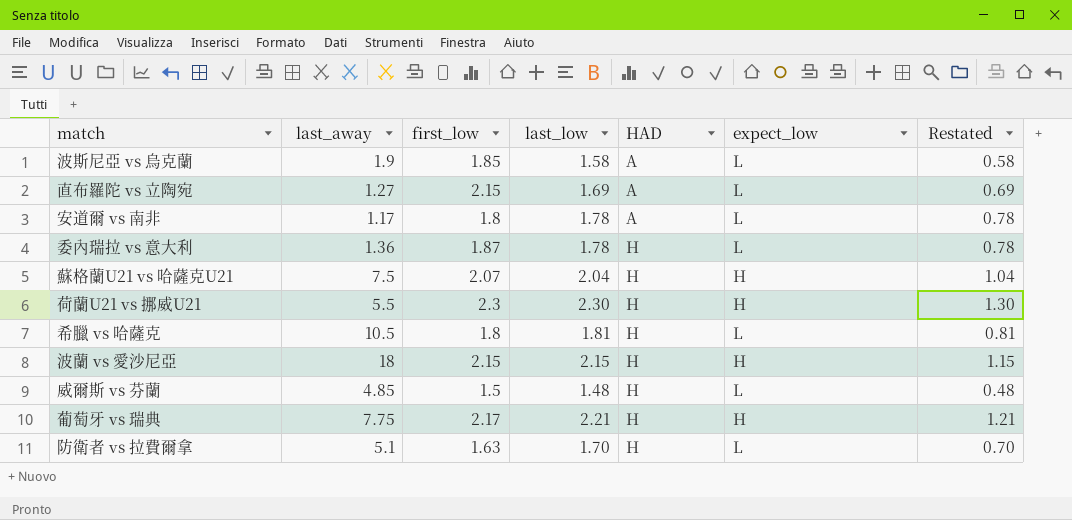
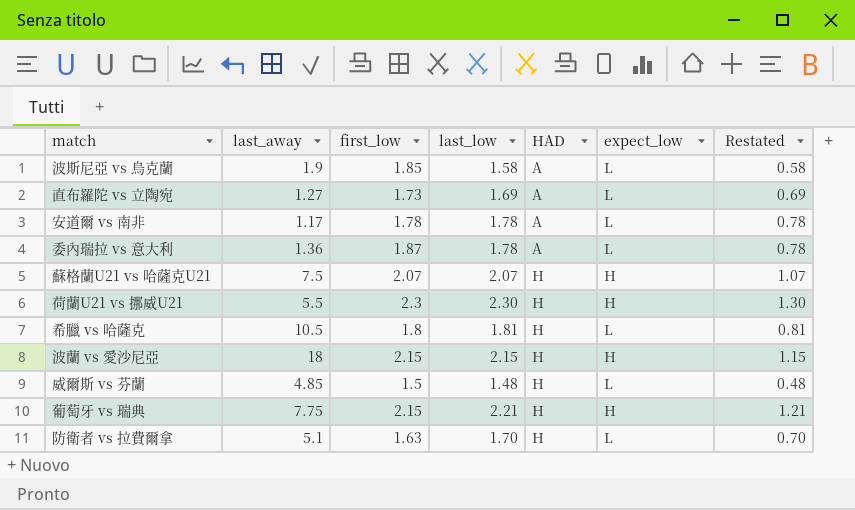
直布羅陀 vs 立陶宛 | first_low: 2.15 -> 1.73
安道爾 vs 南非 | first_low: 1.8 -> 1.78
委內瑞拉 vs 意大利 | HAD: H -> A
蘇格蘭U21 vs 哈薩克U21 | last_low: 2.04 -> 2.07
蘇格蘭U21 vs 哈薩克U21 | Restated: 1.04 -> 1.07
葡萄牙 vs 瑞典 | first_low: 2.17 -> 2.15

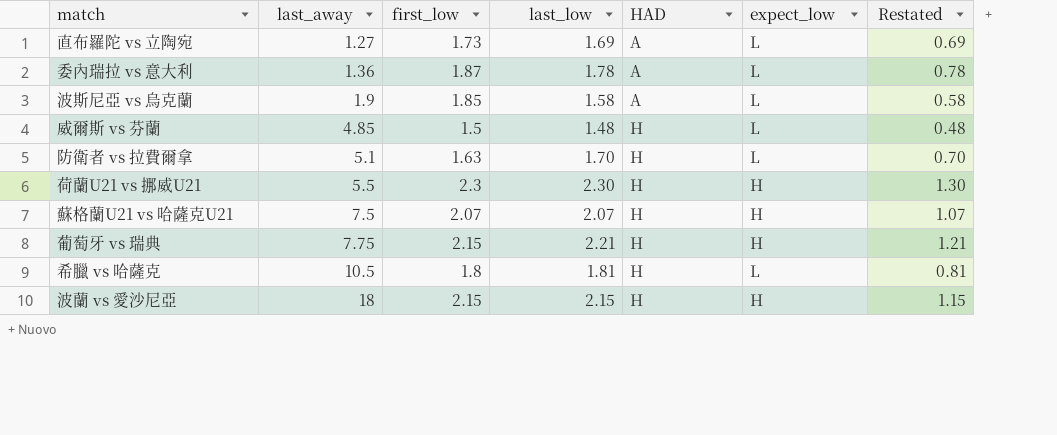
row order: HAD ascending -> last_away ascending
row 安道爾 vs 南非: 1.17 | 1.78 | 1.78 | A | L | 0.78 -> none

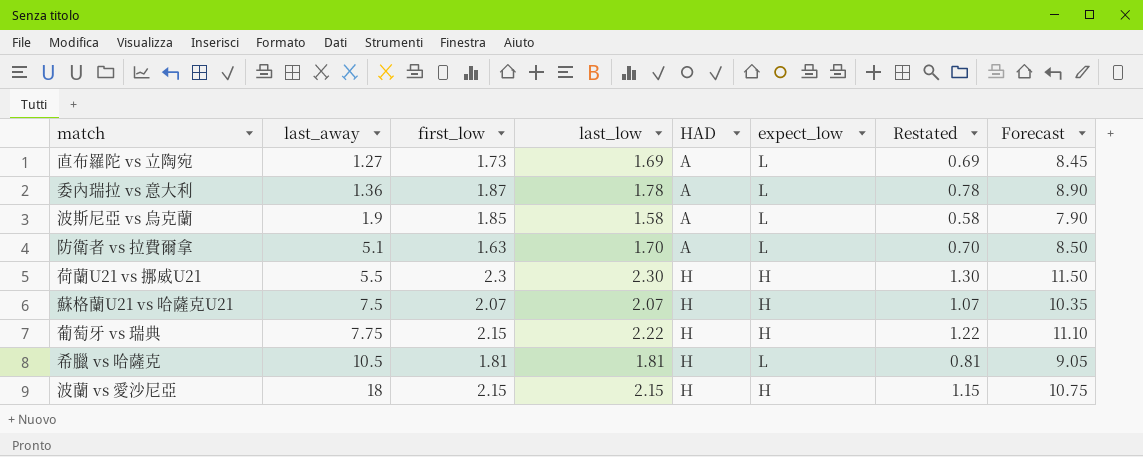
column Forecast | formula: none -> [last_low] * 5
row 威爾斯 vs 芬蘭: 4.85 | 1.5 | 1.48 | H | L | 0.48 -> none
防衛者 vs 拉費爾拿 | HAD: H -> A
葡萄牙 vs 瑞典 | last_low: 2.21 -> 2.22
葡萄牙 vs 瑞典 | Restated: 1.21 -> 1.22
希臘 vs 哈薩克 | first_low: 1.8 -> 1.81

